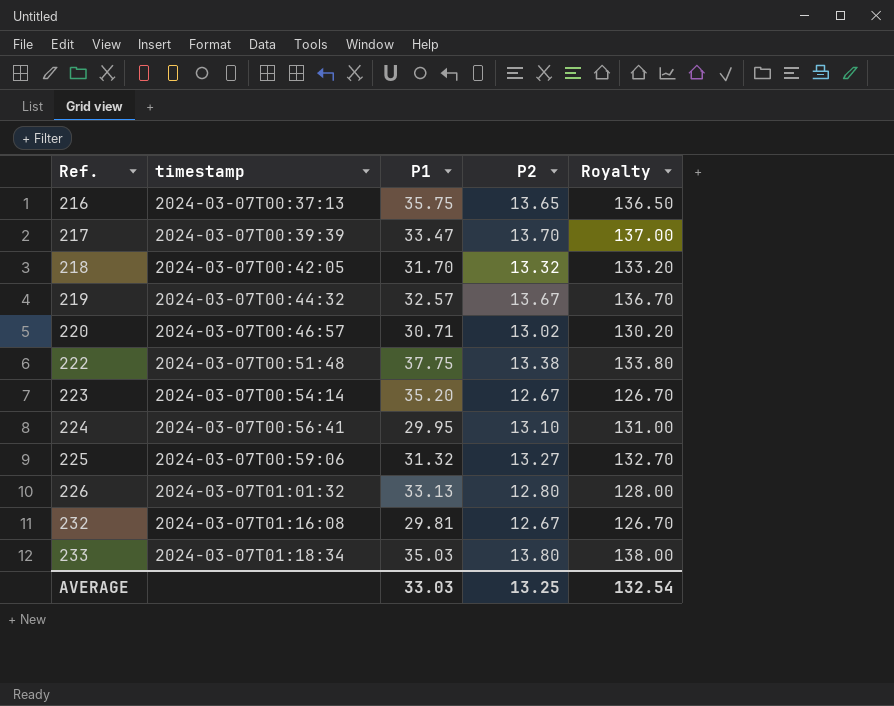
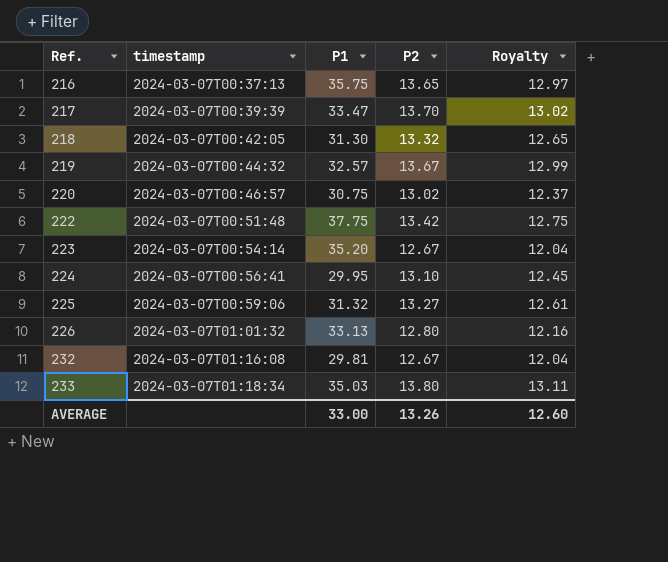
column Royalty | formula: [P2] * 10 -> [P2] * 0.95
218 | P1: 31.70 -> 31.30
220 | P1: 30.71 -> 30.75
222 | P2: 13.38 -> 13.42
AVERAGE | P1: 33.03 -> 33.00
AVERAGE | P2: 13.25 -> 13.26
AVERAGE | Royalty: 132.54 -> 12.60

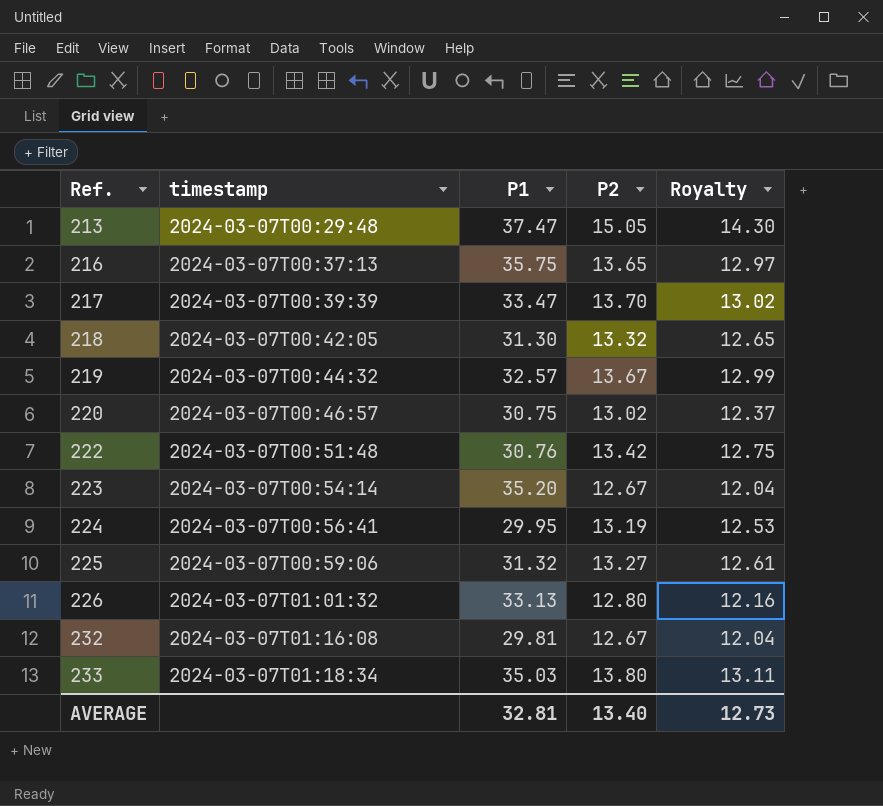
row 213: none -> 2024-03-07T00:29:48 | 37.47 | 15.05 | 14.30
222 | P1: 37.75 -> 30.76
224 | P2: 13.10 -> 13.19
224 | Royalty: 12.45 -> 12.53
AVERAGE | P1: 33.00 -> 32.81
AVERAGE | P2: 13.26 -> 13.40
AVERAGE | Royalty: 12.60 -> 12.73

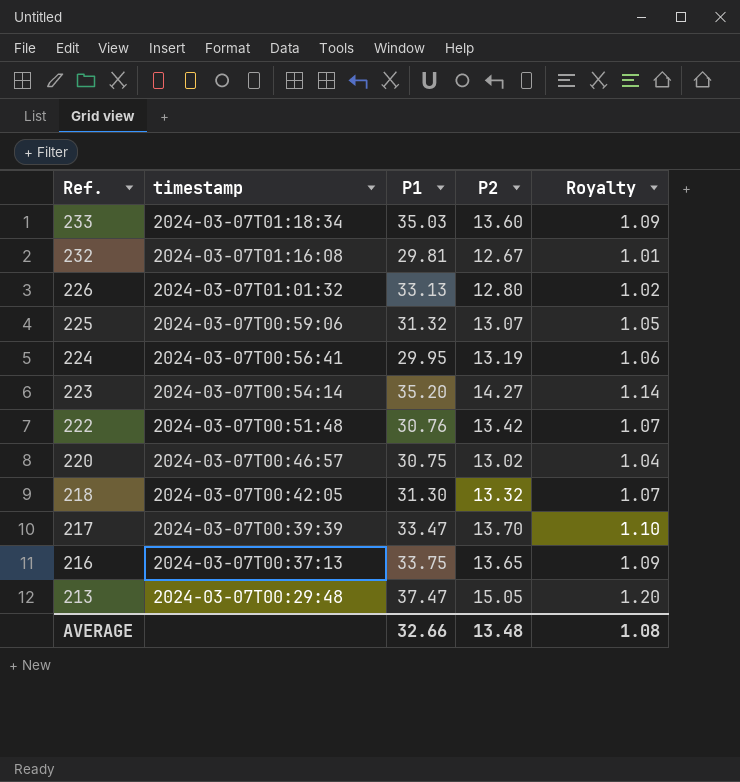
row order: Ref. ascending -> Ref. descending
column Royalty | formula: [P2] * 0.95 -> [P2] * 0.08
row 219: 2024-03-07T00:44:32 | 32.57 | 13.67 | 12.99 -> none
233 | P2: 13.80 -> 13.60
225 | P2: 13.27 -> 13.07
223 | P2: 12.67 -> 14.27
216 | P1: 35.75 -> 33.75
AVERAGE | P1: 32.81 -> 32.66
AVERAGE | P2: 13.40 -> 13.48
AVERAGE | Royalty: 12.73 -> 1.08

